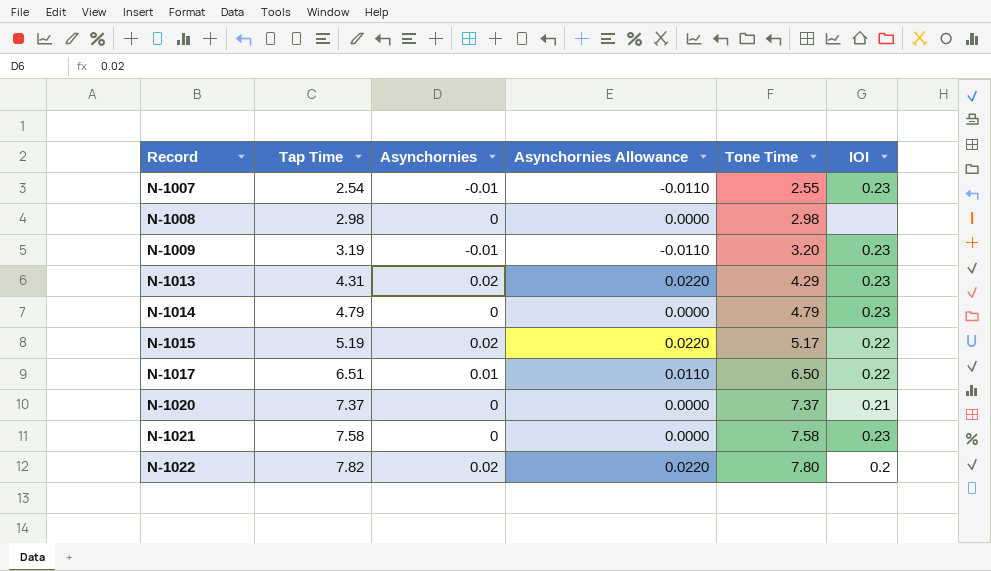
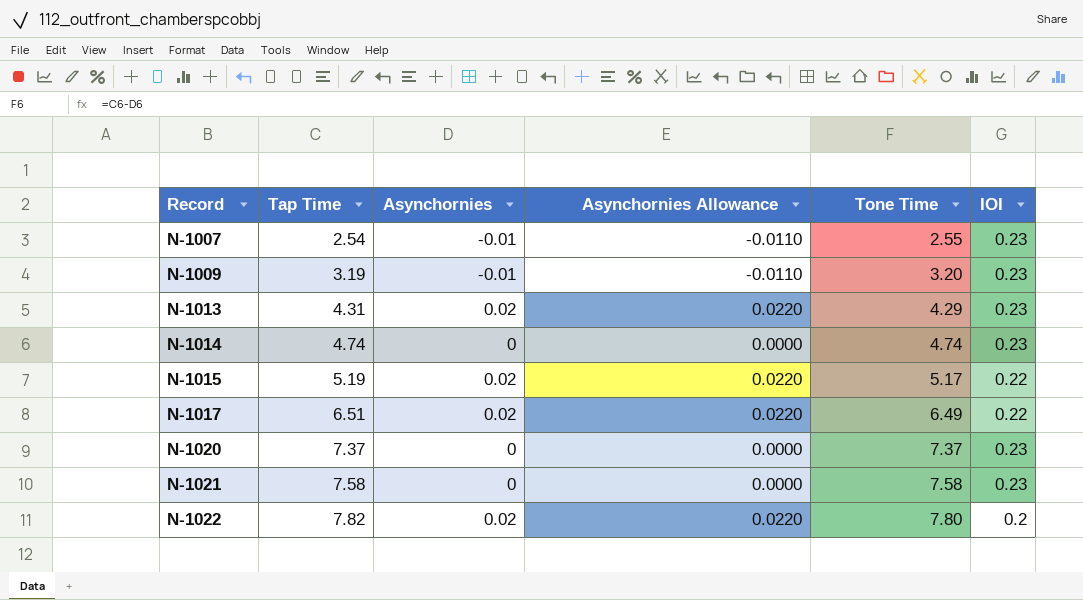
row N-1008: 2.98 | 0 | 0.0000 | 2.98 | none -> none
N-1014 | Tap Time: 4.79 -> 4.74
N-1014 | Tone Time: 4.79 -> 4.74
N-1017 | Asynchornies: 0.01 -> 0.02
N-1017 | Asynchornies Allowance: 0.0110 -> 0.0220
N-1017 | Tone Time: 6.50 -> 6.49
N-1020 | IOI: 0.21 -> 0.23

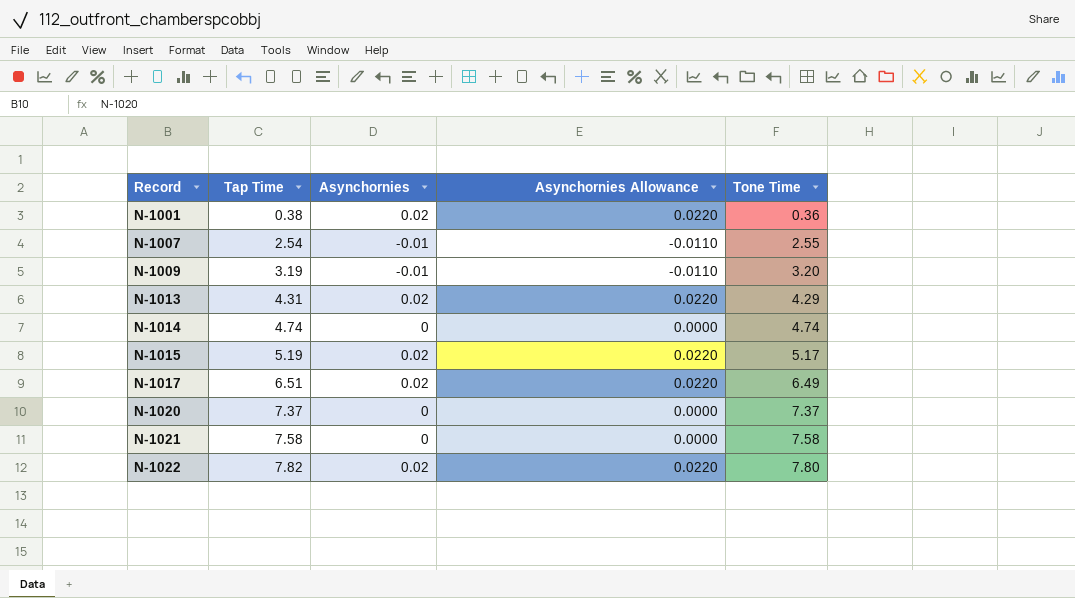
column IOI | position: 6 -> none
row N-1001: none -> 0.38 | 0.02 | 0.0220 | 0.36

